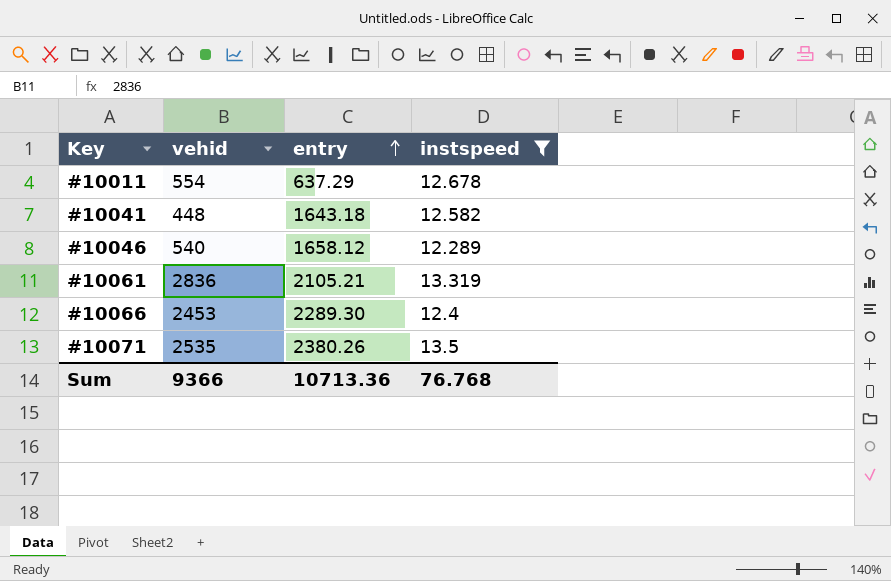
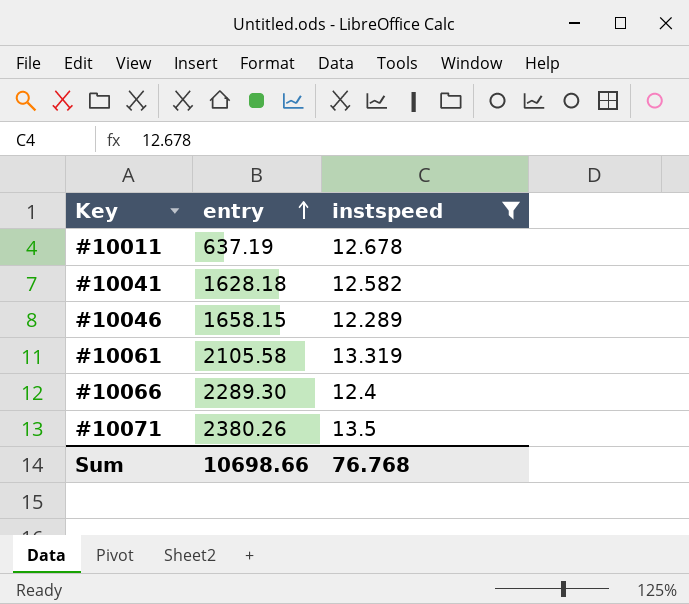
column vehid | position: 2 -> none
#10011 | entry: 637.29 -> 637.19
#10041 | entry: 1643.18 -> 1628.18
#10046 | entry: 1658.12 -> 1658.15
#10061 | entry: 2105.21 -> 2105.58
Sum | entry: 10713.36 -> 10698.66

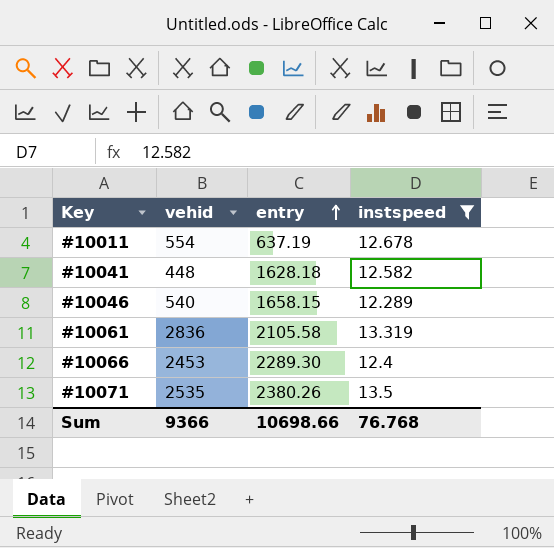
column vehid | position: none -> 2

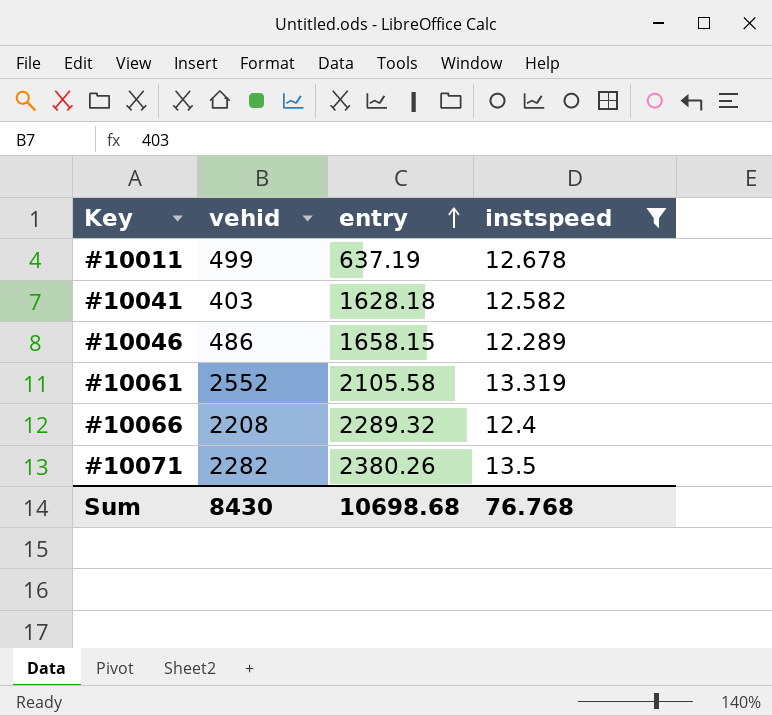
#10011 | vehid: 554 -> 499
#10041 | vehid: 448 -> 403
#10046 | vehid: 540 -> 486
#10061 | vehid: 2836 -> 2552
#10066 | vehid: 2453 -> 2208
#10066 | entry: 2289.30 -> 2289.32
#10071 | vehid: 2535 -> 2282
Sum | vehid: 9366 -> 8430
Sum | entry: 10698.66 -> 10698.68

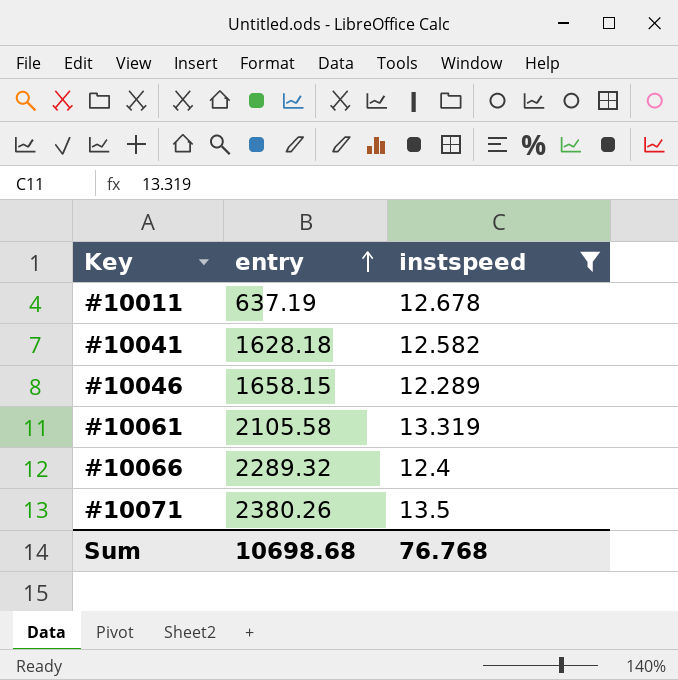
column vehid | position: 2 -> none

